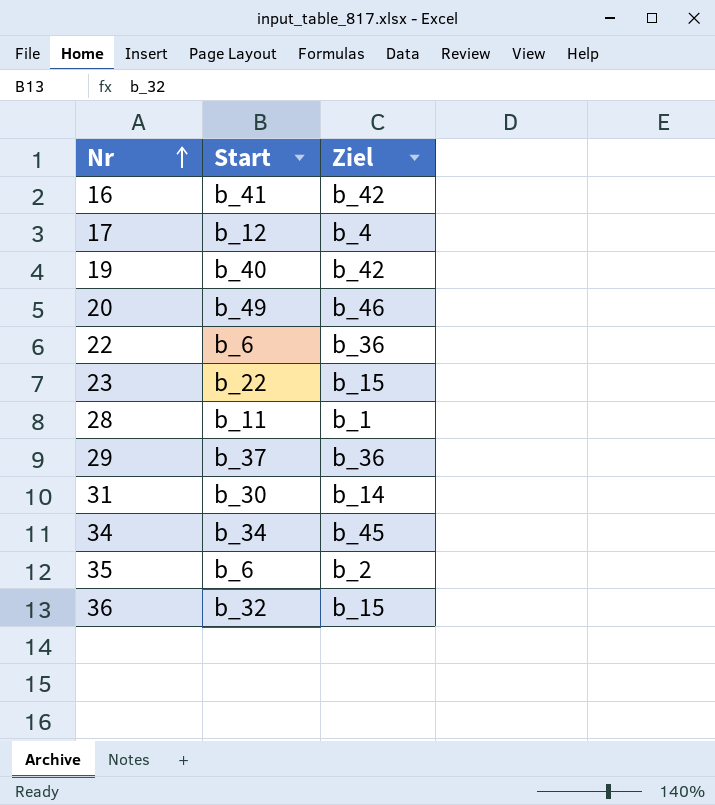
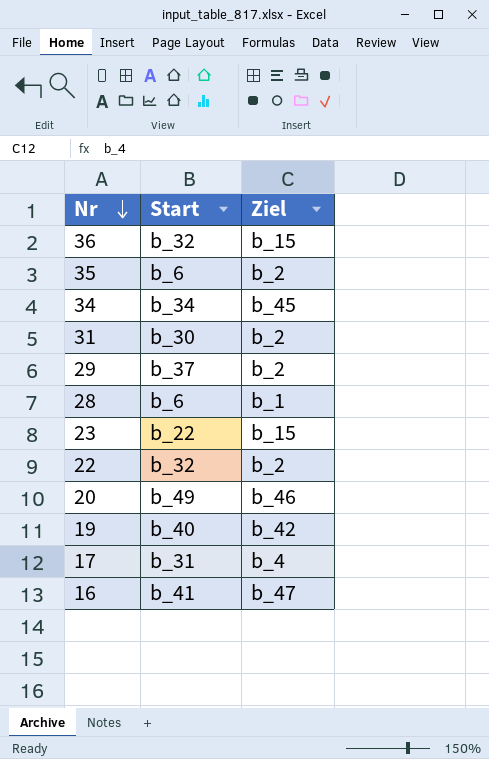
row order: Nr ascending -> Nr descending
31 | Ziel: b_14 -> b_2
29 | Ziel: b_36 -> b_2
28 | Start: b_11 -> b_6
22 | Start: b_6 -> b_32
22 | Ziel: b_36 -> b_2
17 | Start: b_12 -> b_31
16 | Ziel: b_42 -> b_47

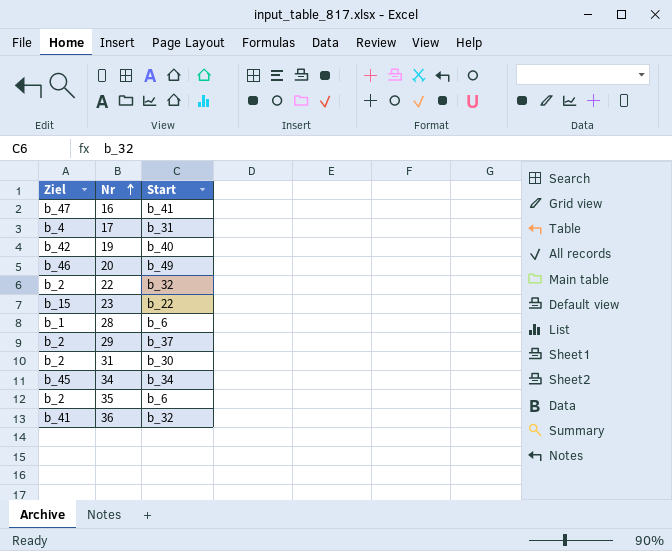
row order: Nr descending -> Nr ascending
column Ziel | position: 3 -> 1
36 | Ziel: b_15 -> b_41

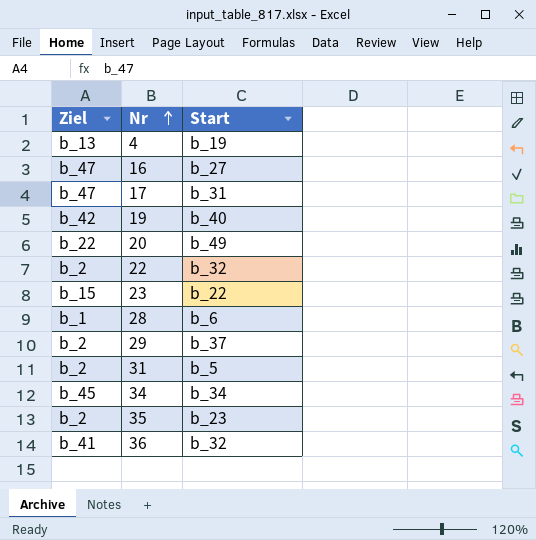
row 4: none -> b_13 | b_19
16 | Start: b_41 -> b_27
17 | Ziel: b_4 -> b_47
20 | Ziel: b_46 -> b_22
31 | Start: b_30 -> b_5
35 | Start: b_6 -> b_23

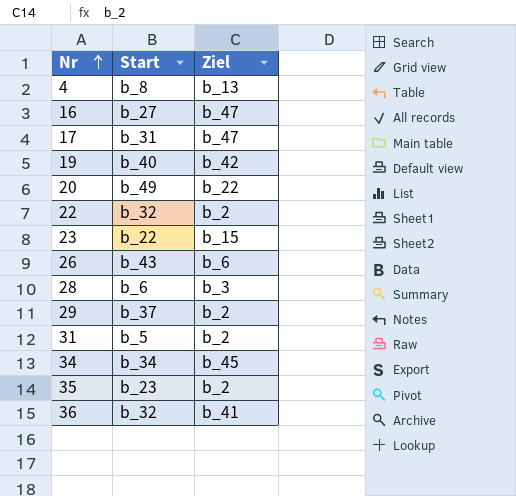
column Ziel | position: 1 -> 3
4 | Start: b_19 -> b_8
row 26: none -> b_43 | b_6
28 | Ziel: b_1 -> b_3

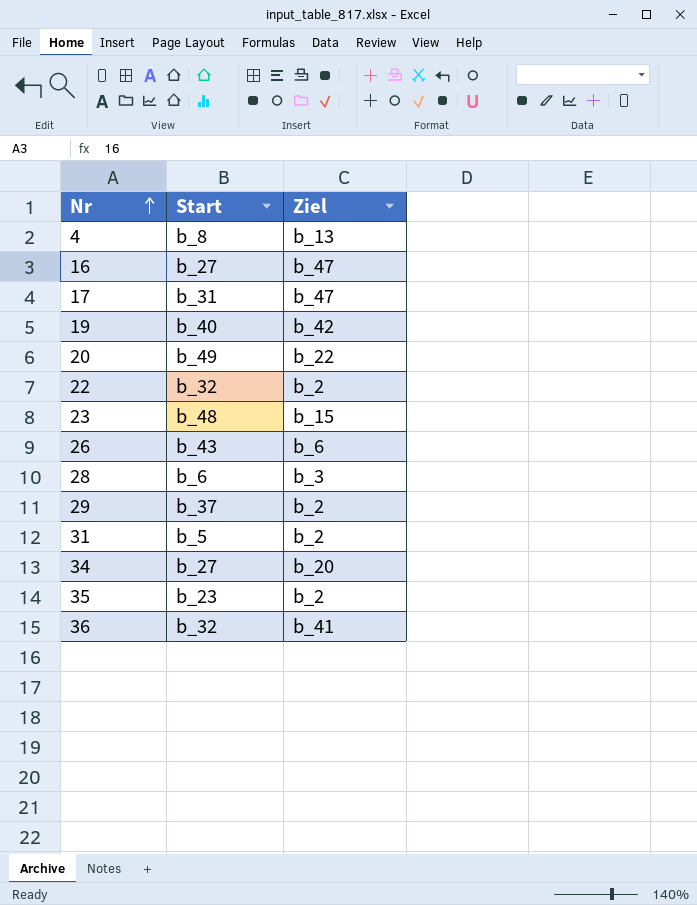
23 | Start: b_22 -> b_48
34 | Start: b_34 -> b_27
34 | Ziel: b_45 -> b_20

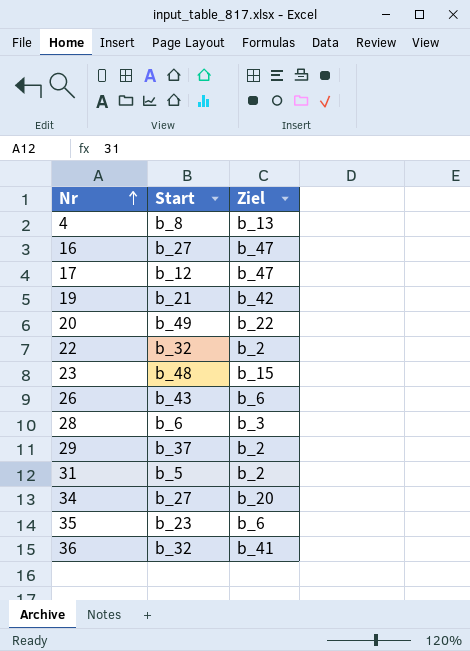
17 | Start: b_31 -> b_12
19 | Start: b_40 -> b_21
35 | Ziel: b_2 -> b_6

